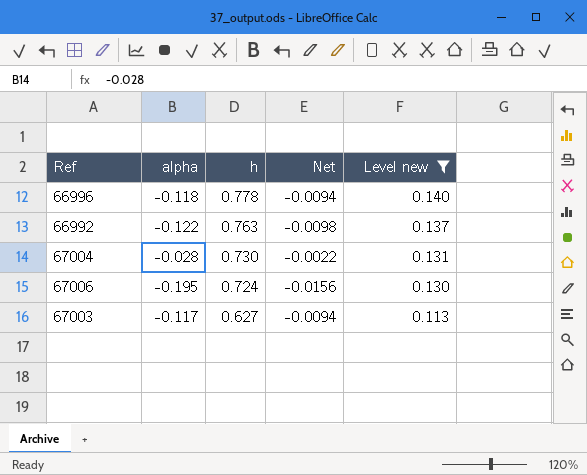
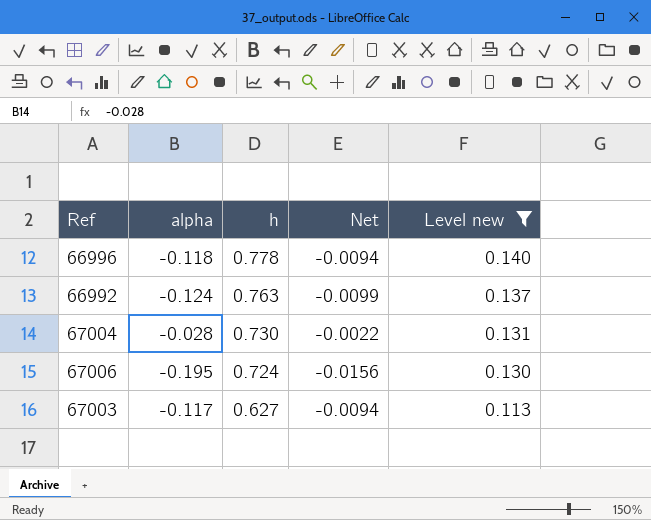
66992 | alpha: -0.122 -> -0.124
66992 | Net: -0.0098 -> -0.0099

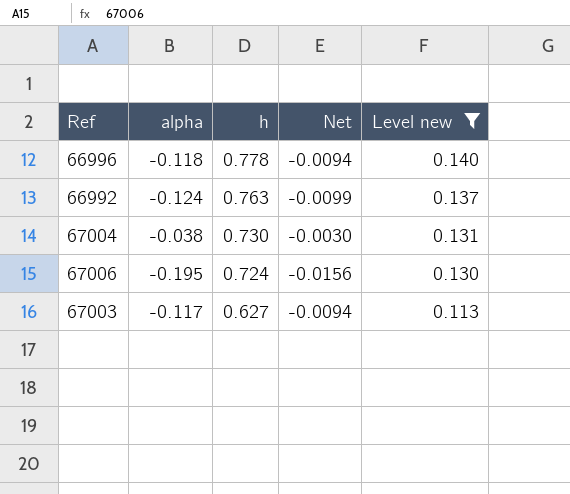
67004 | alpha: -0.028 -> -0.038
67004 | Net: -0.0022 -> -0.0030

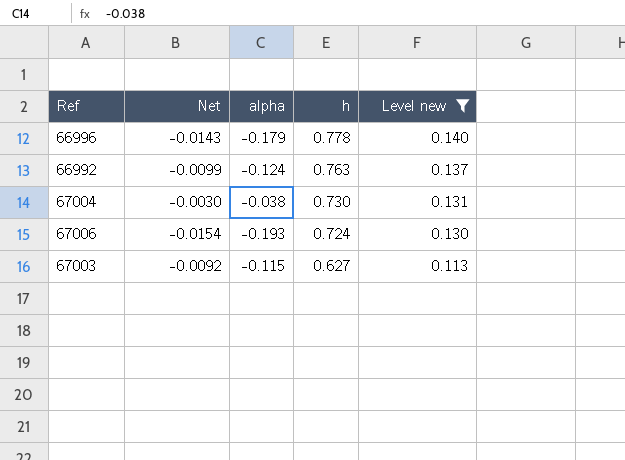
column Net | position: 4 -> 2
66996 | Net: -0.0094 -> -0.0143
66996 | alpha: -0.118 -> -0.179
67006 | Net: -0.0156 -> -0.0154
67006 | alpha: -0.195 -> -0.193
67003 | Net: -0.0094 -> -0.0092
67003 | alpha: -0.117 -> -0.115

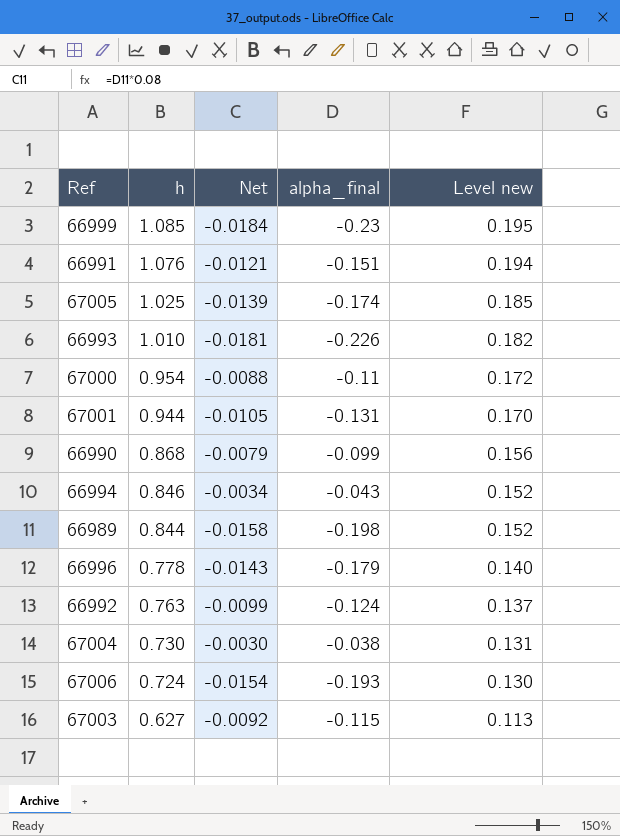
filter: Level new <= 0.140 -> none
column h | position: 4 -> 2
column name: alpha -> alpha_final

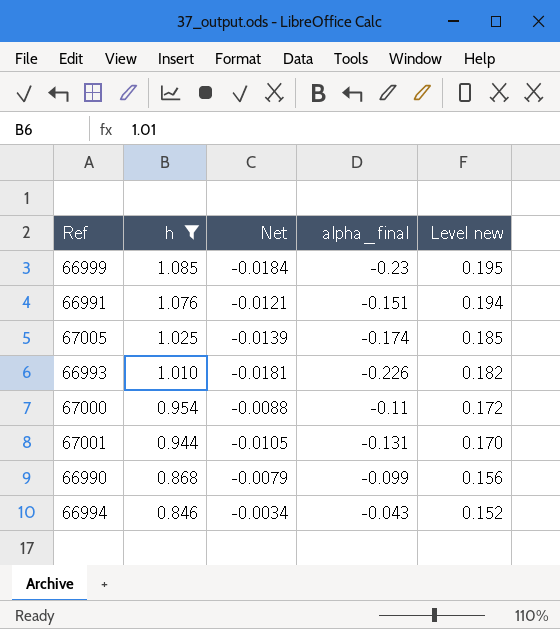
filter: none -> h >= 0.846

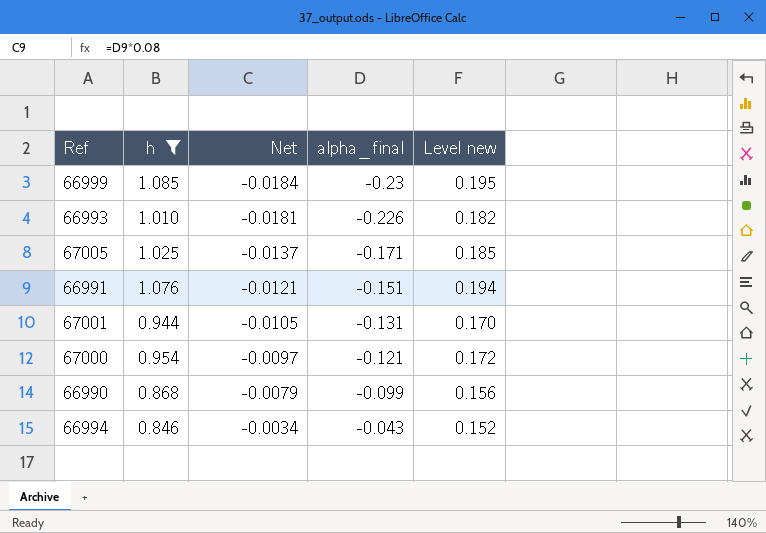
row order: h descending -> Net ascending
67005 | Net: -0.0139 -> -0.0137
67005 | alpha_final: -0.174 -> -0.171
67000 | Net: -0.0088 -> -0.0097
67000 | alpha_final: -0.11 -> -0.121

